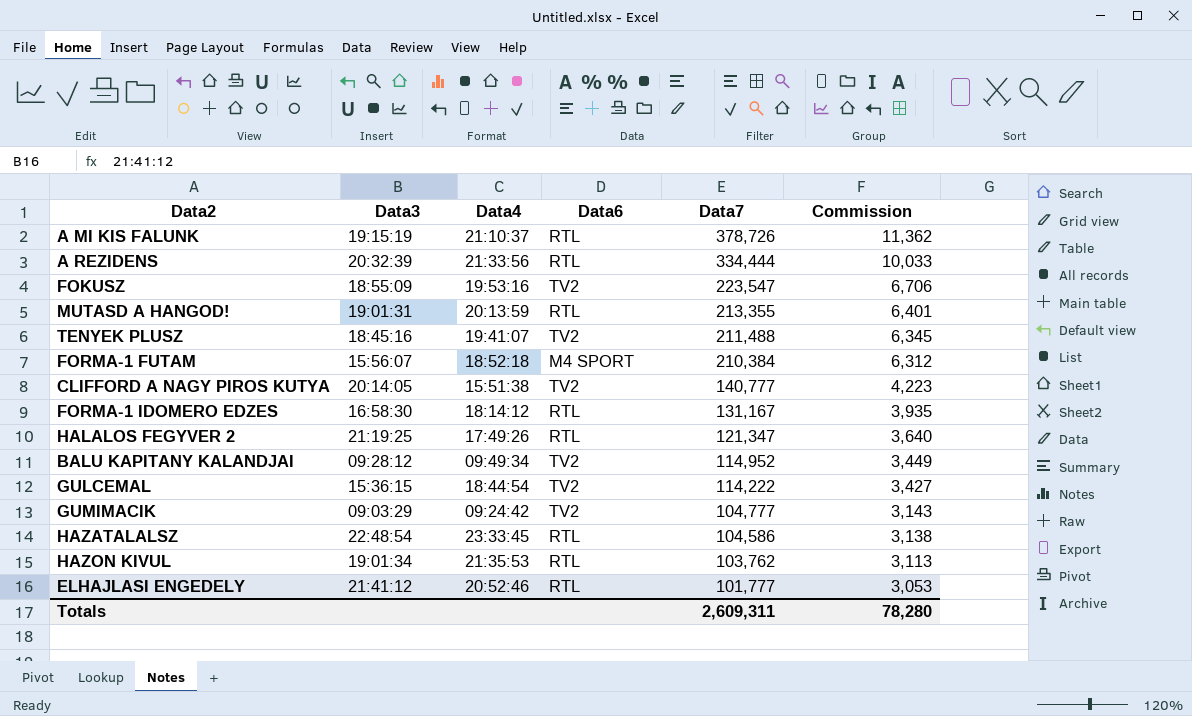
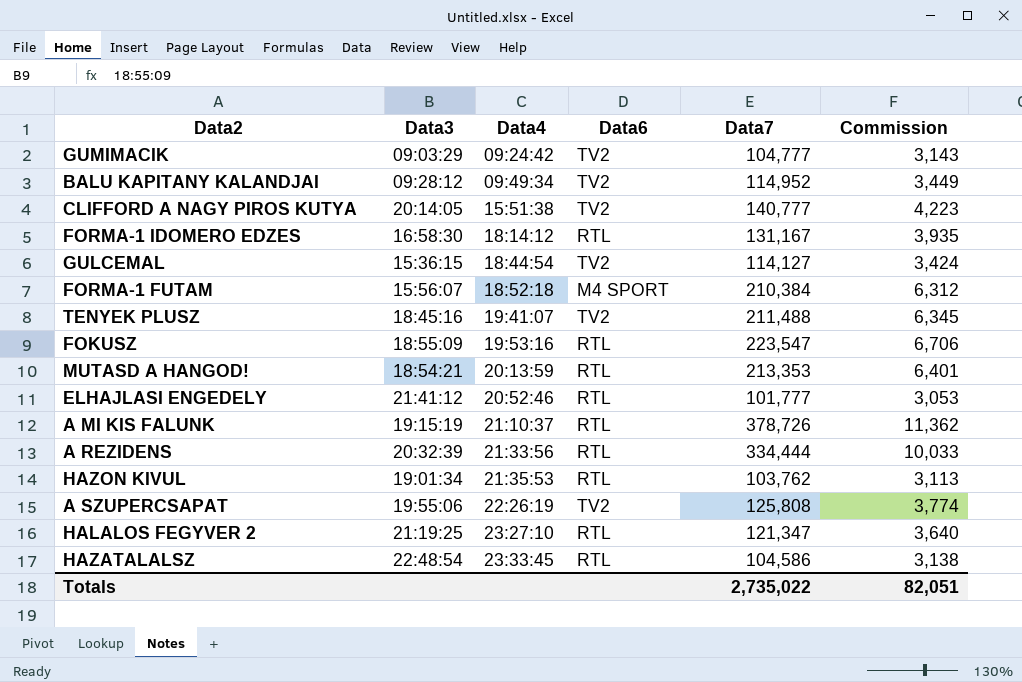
row order: Data7 descending -> Data4 ascending
GULCEMAL | Data7: 114,222 -> 114,127
GULCEMAL | Commission: 3,427 -> 3,424
FOKUSZ | Data6: TV2 -> RTL
MUTASD A HANGOD! | Data3: 19:01:31 -> 18:54:21
MUTASD A HANGOD! | Data7: 213,355 -> 213,353
row A SZUPERCSAPAT: none -> 19:55:06 | 22:26:19 | TV2 | 125,808 | 3,774
HALALOS FEGYVER 2 | Data4: 17:49:26 -> 23:27:10
Totals | Data7: 2,609,311 -> 2,735,022
Totals | Commission: 78,280 -> 82,051

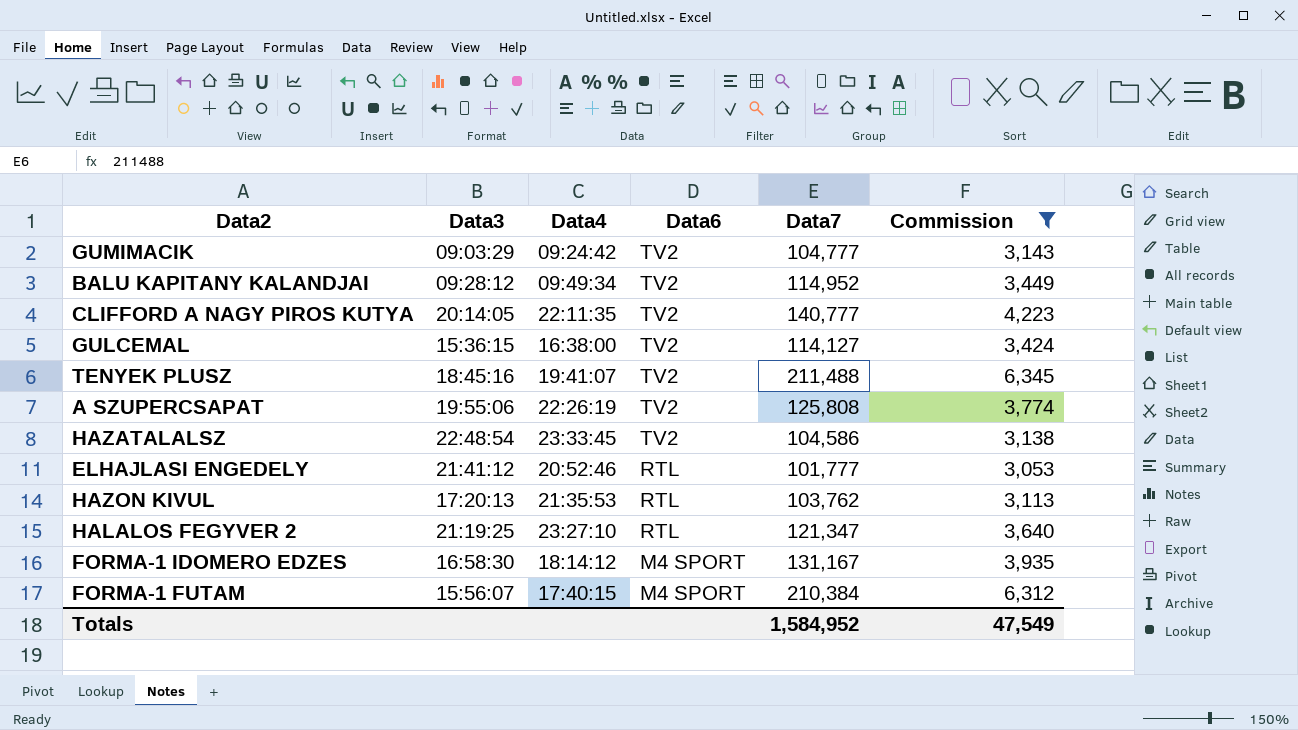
filter: none -> Commission <= 6,345
row order: Data4 ascending -> Data6 descending
CLIFFORD A NAGY PIROS KUTYA | Data4: 15:51:38 -> 22:11:35
GULCEMAL | Data4: 18:44:54 -> 16:38:00
HAZATALALSZ | Data6: RTL -> TV2
HAZON KIVUL | Data3: 19:01:34 -> 17:20:13
FORMA-1 IDOMERO EDZES | Data6: RTL -> M4 SPORT
FORMA-1 FUTAM | Data4: 18:52:18 -> 17:40:15
Totals | Data7: 2,735,022 -> 1,584,952
Totals | Commission: 82,051 -> 47,549

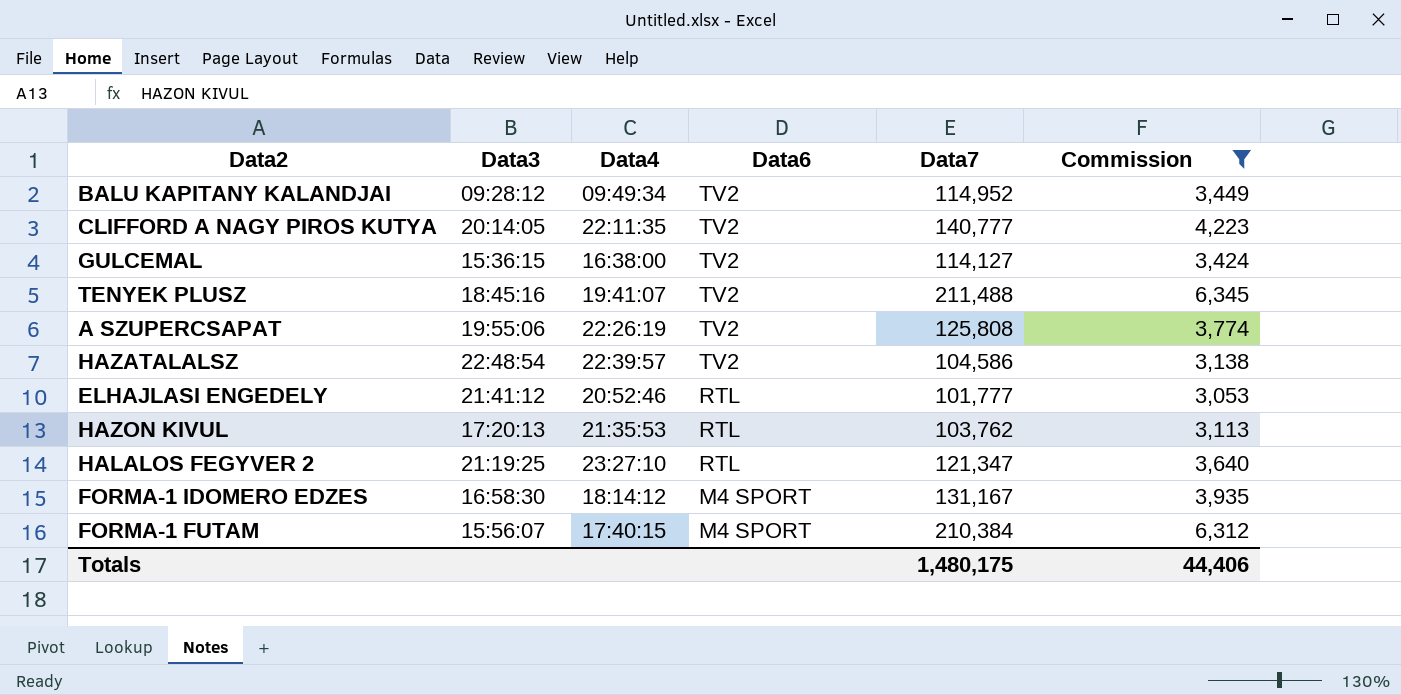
row GUMIMACIK: 09:03:29 | 09:24:42 | TV2 | 104,777 | 3,143 -> none
HAZATALALSZ | Data4: 23:33:45 -> 22:39:57
Totals | Data7: 1,584,952 -> 1,480,175
Totals | Commission: 47,549 -> 44,406

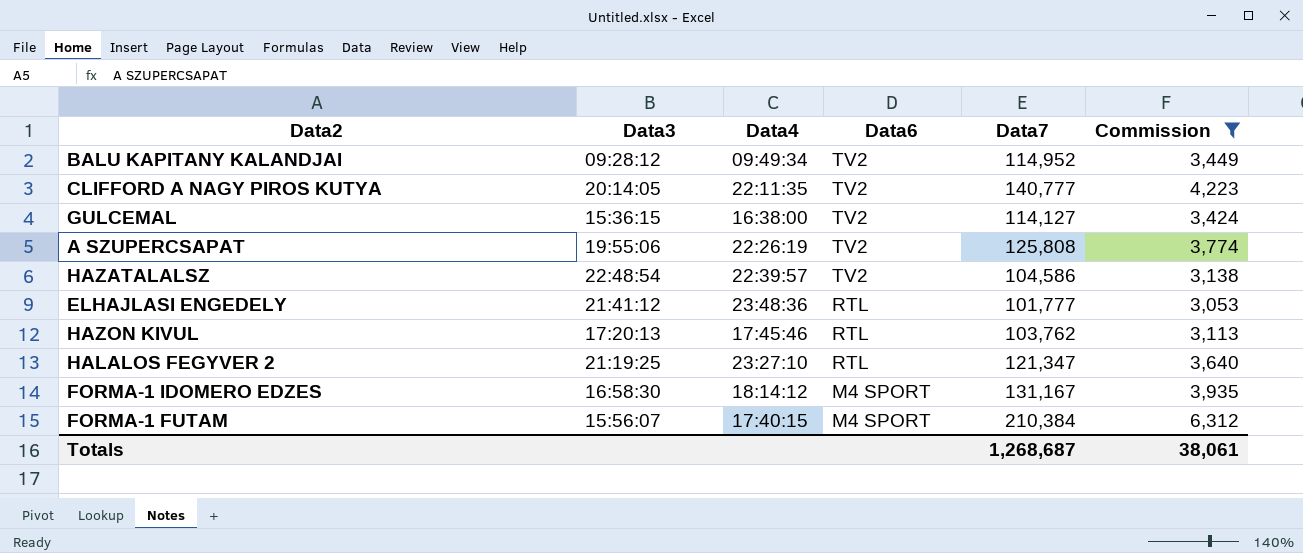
row TENYEK PLUSZ: 18:45:16 | 19:41:07 | TV2 | 211,488 | 6,345 -> none
ELHAJLASI ENGEDELY | Data4: 20:52:46 -> 23:48:36
HAZON KIVUL | Data4: 21:35:53 -> 17:45:46
Totals | Data7: 1,480,175 -> 1,268,687
Totals | Commission: 44,406 -> 38,061

